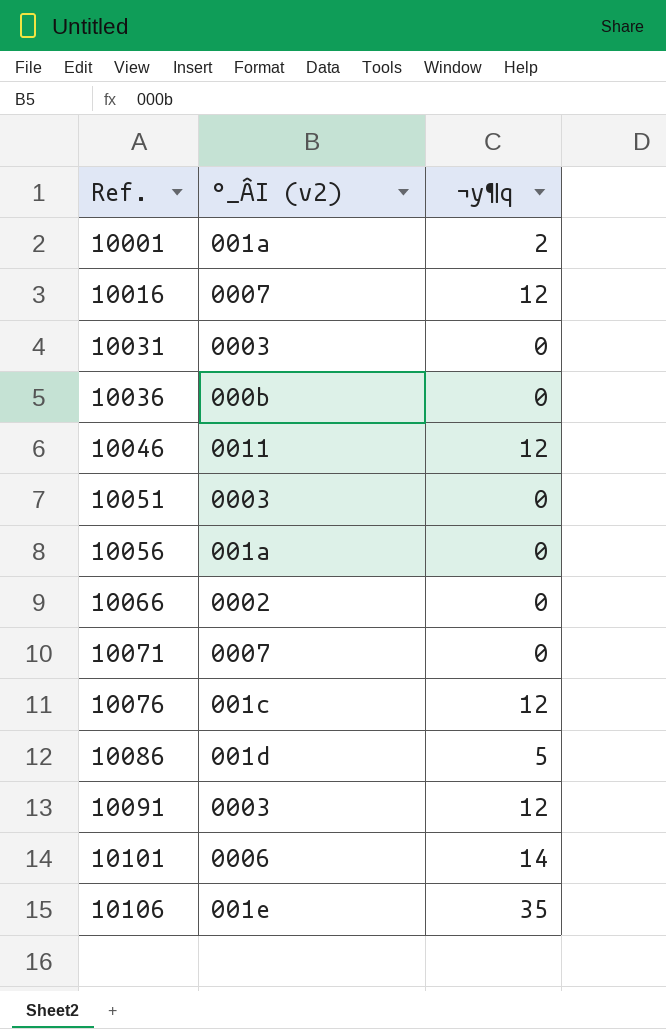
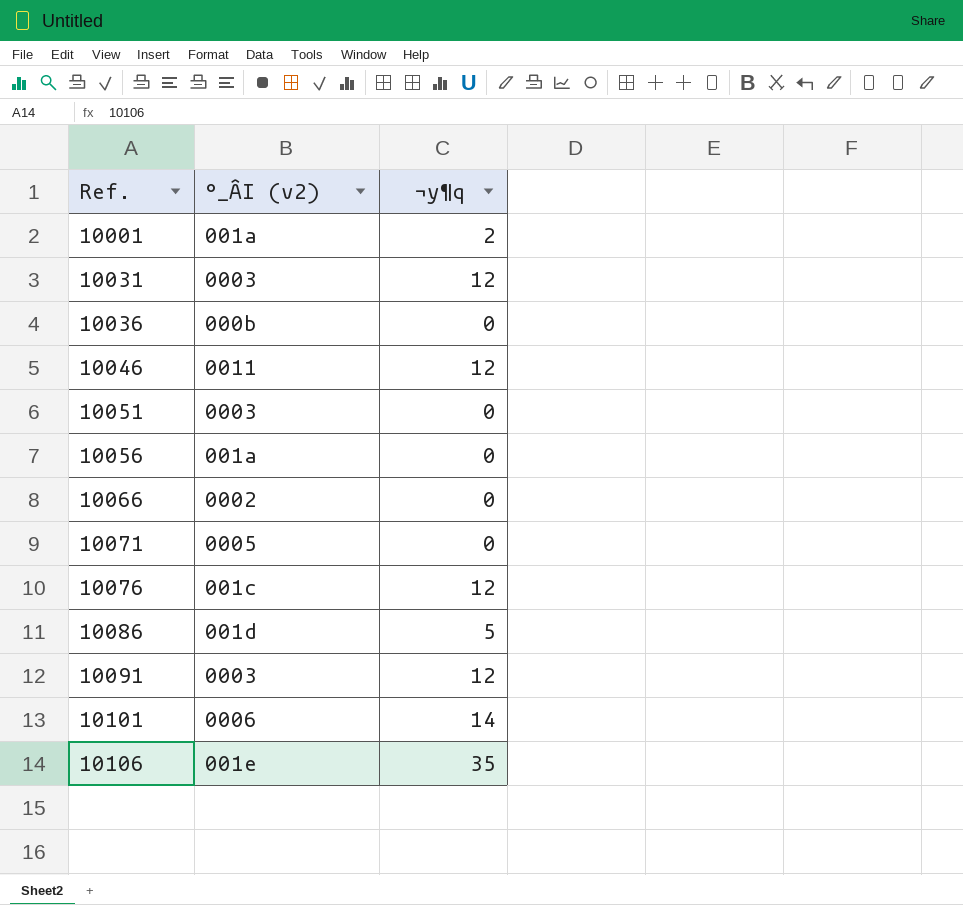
row 10016: 0007 | 12 -> none
10031 | ¬y¶q: 0 -> 12
10071 | °_ÂI (v2): 0007 -> 0005

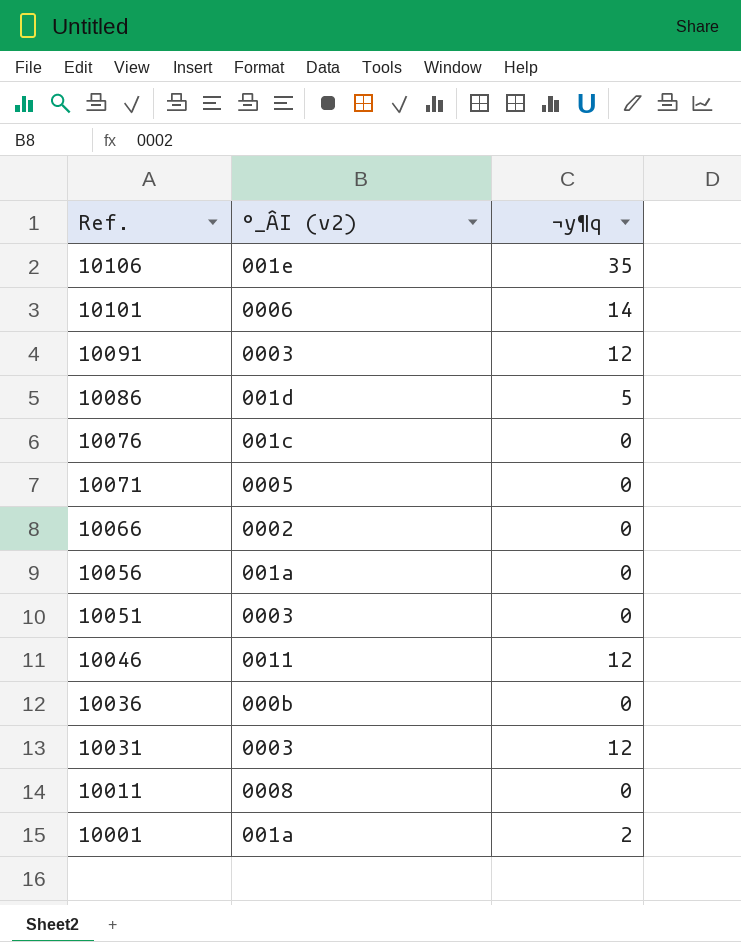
row order: Ref. ascending -> Ref. descending
10076 | ¬y¶q: 12 -> 0
row 10011: none -> 0008 | 0

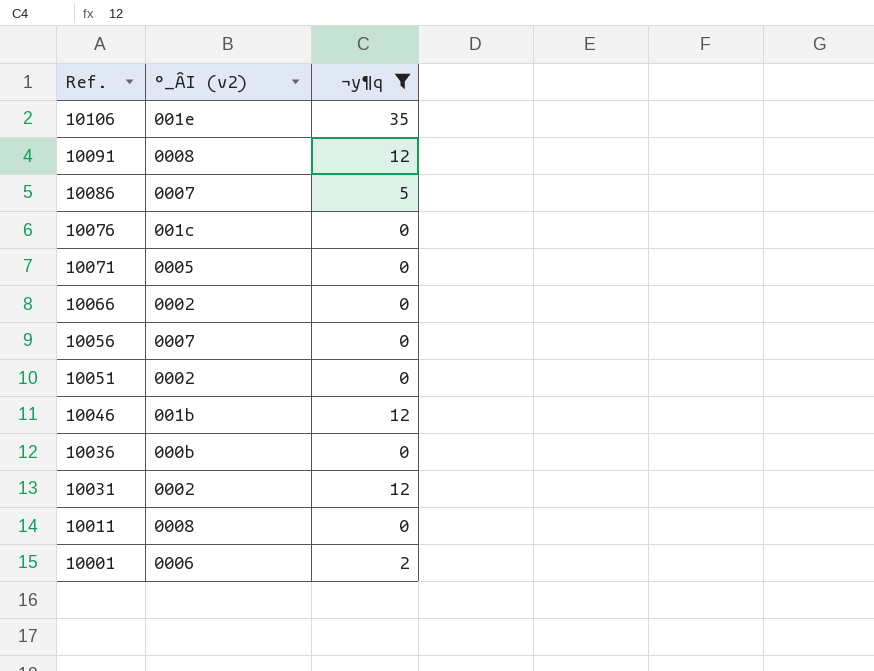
filter: none -> ¬y¶q != 14
10091 | °_ÂI (v2): 0003 -> 0008
10086 | °_ÂI (v2): 001d -> 0007
10056 | °_ÂI (v2): 001a -> 0007
10051 | °_ÂI (v2): 0003 -> 0002
10046 | °_ÂI (v2): 0011 -> 001b
10031 | °_ÂI (v2): 0003 -> 0002
10001 | °_ÂI (v2): 001a -> 0006

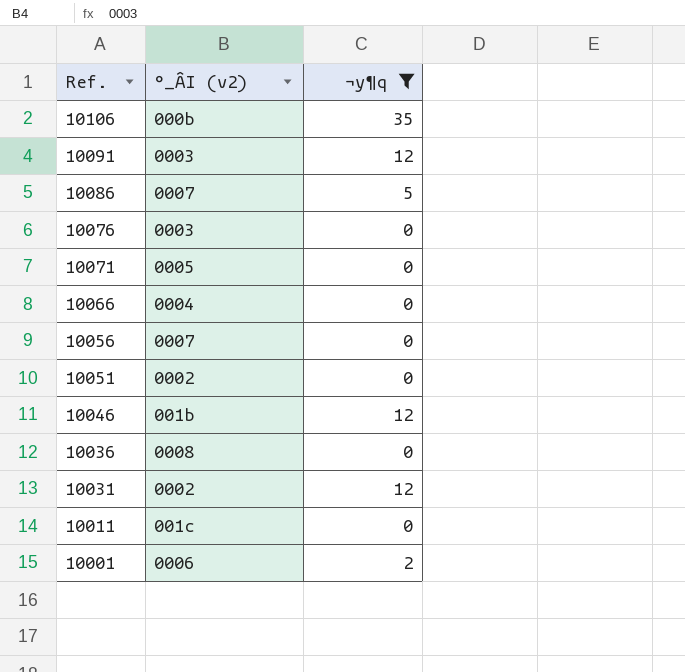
10106 | °_ÂI (v2): 001e -> 000b
10091 | °_ÂI (v2): 0008 -> 0003
10076 | °_ÂI (v2): 001c -> 0003
10066 | °_ÂI (v2): 0002 -> 0004
10036 | °_ÂI (v2): 000b -> 0008
10011 | °_ÂI (v2): 0008 -> 001c

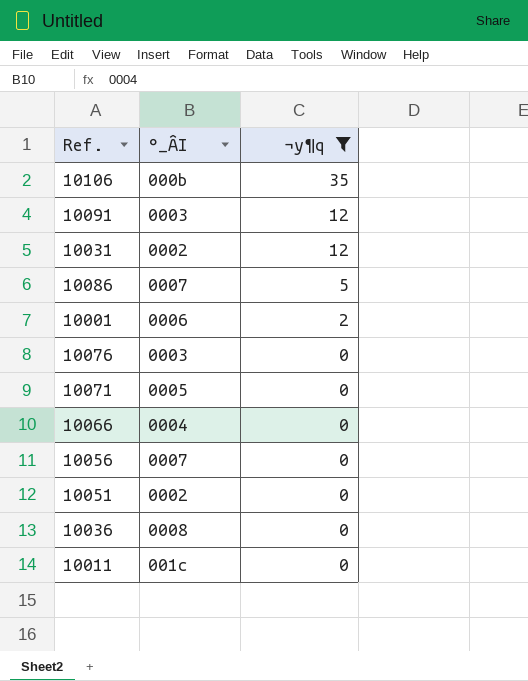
row order: Ref. descending -> ¬y¶q descending
column name: °_ÂI (v2) -> °_ÂI
row 10046: 001b | 12 -> none

